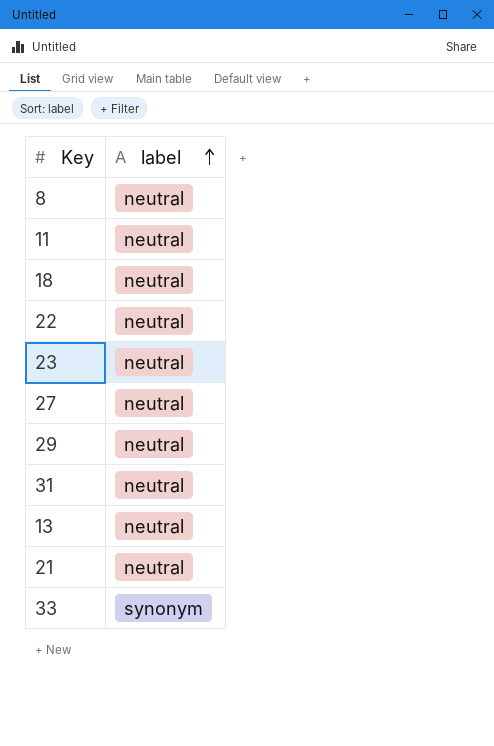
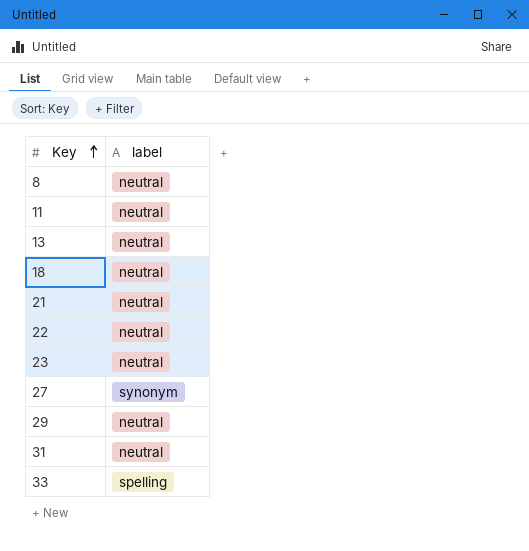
row order: label ascending -> Key ascending
27 | label: neutral -> synonym
33 | label: synonym -> spelling

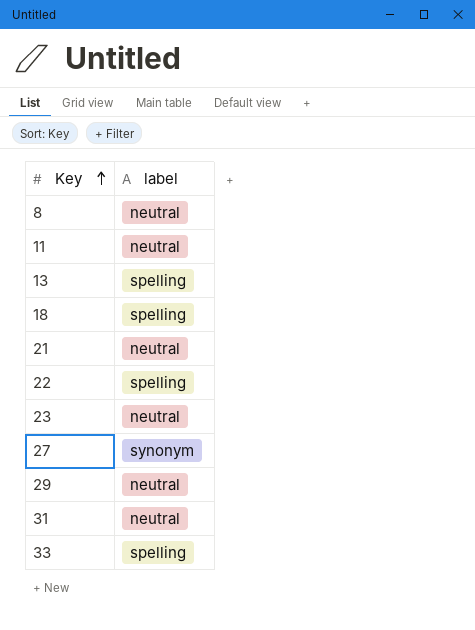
13 | label: neutral -> spelling
18 | label: neutral -> spelling
22 | label: neutral -> spelling

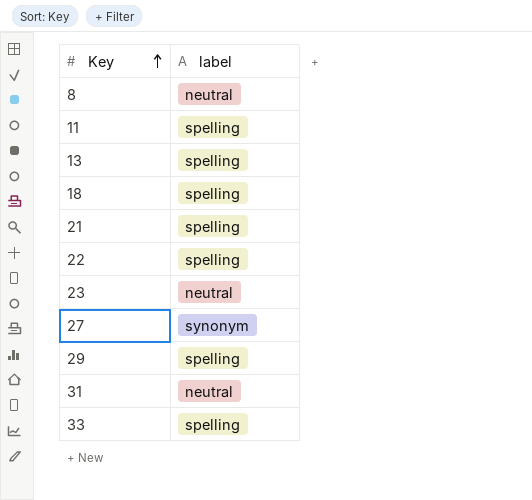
11 | label: neutral -> spelling
21 | label: neutral -> spelling
29 | label: neutral -> spelling

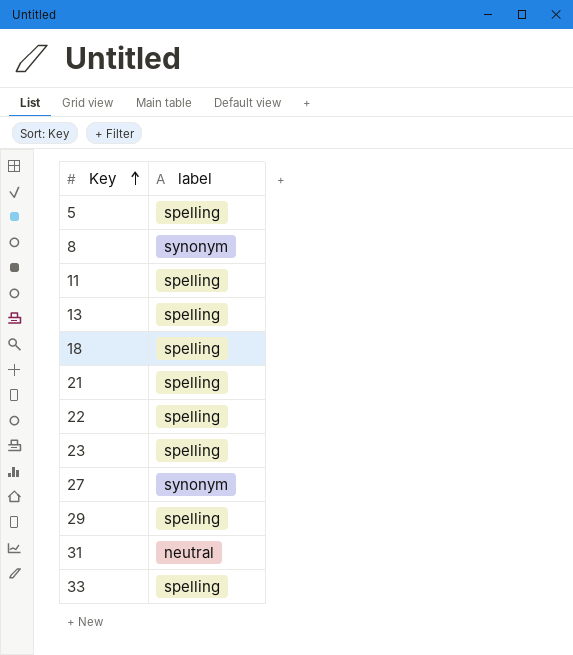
row 5: none -> spelling
8 | label: neutral -> synonym
23 | label: neutral -> spelling

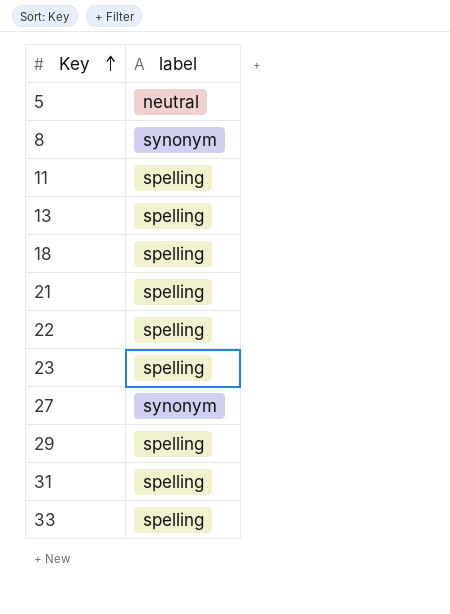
5 | label: spelling -> neutral
31 | label: neutral -> spelling

